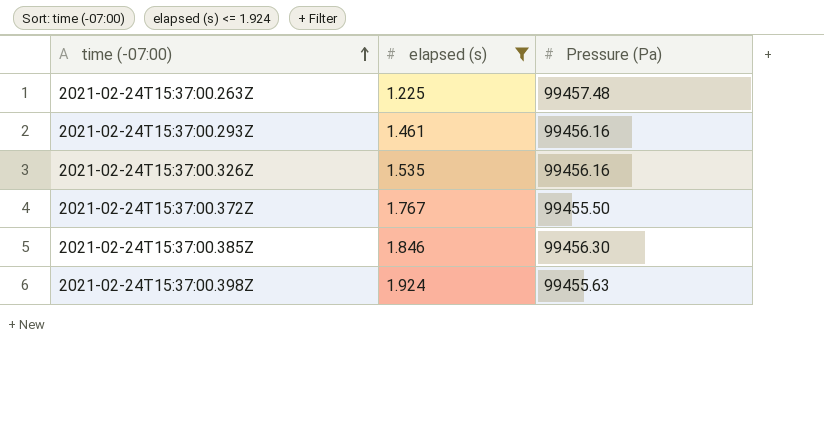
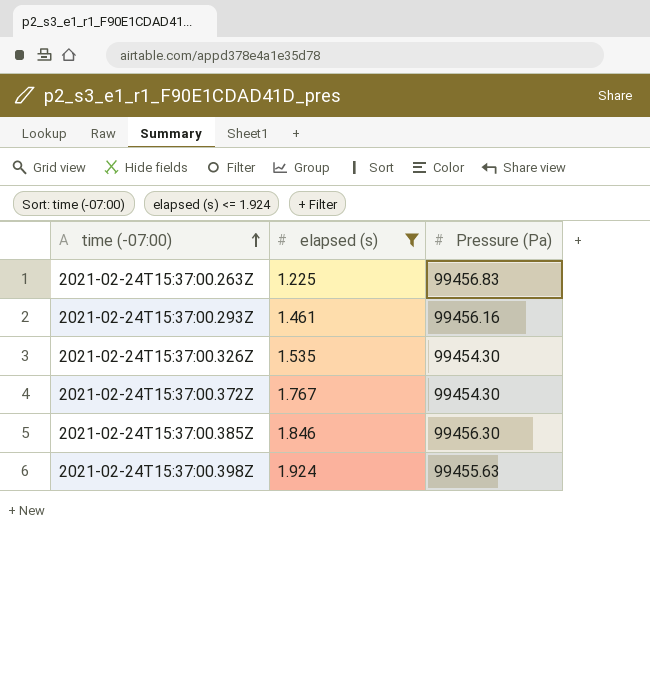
2021-02-24T15:37:00.263Z | Pressure (Pa): 99457.48 -> 99456.83
2021-02-24T15:37:00.326Z | Pressure (Pa): 99456.16 -> 99454.30
2021-02-24T15:37:00.372Z | Pressure (Pa): 99455.50 -> 99454.30

